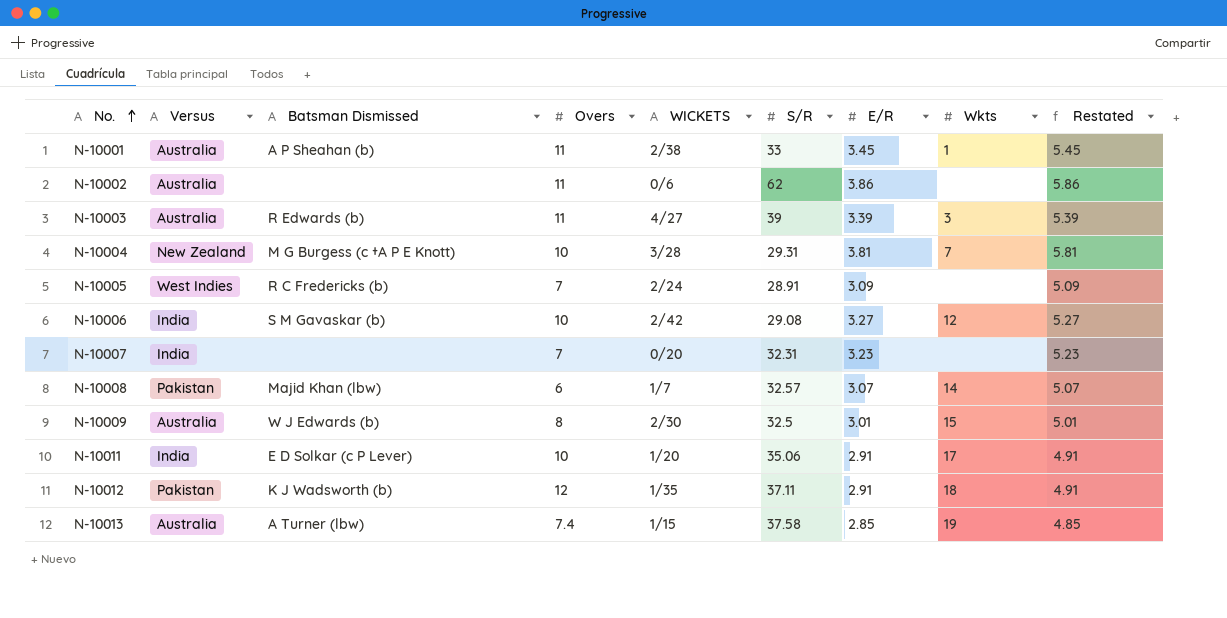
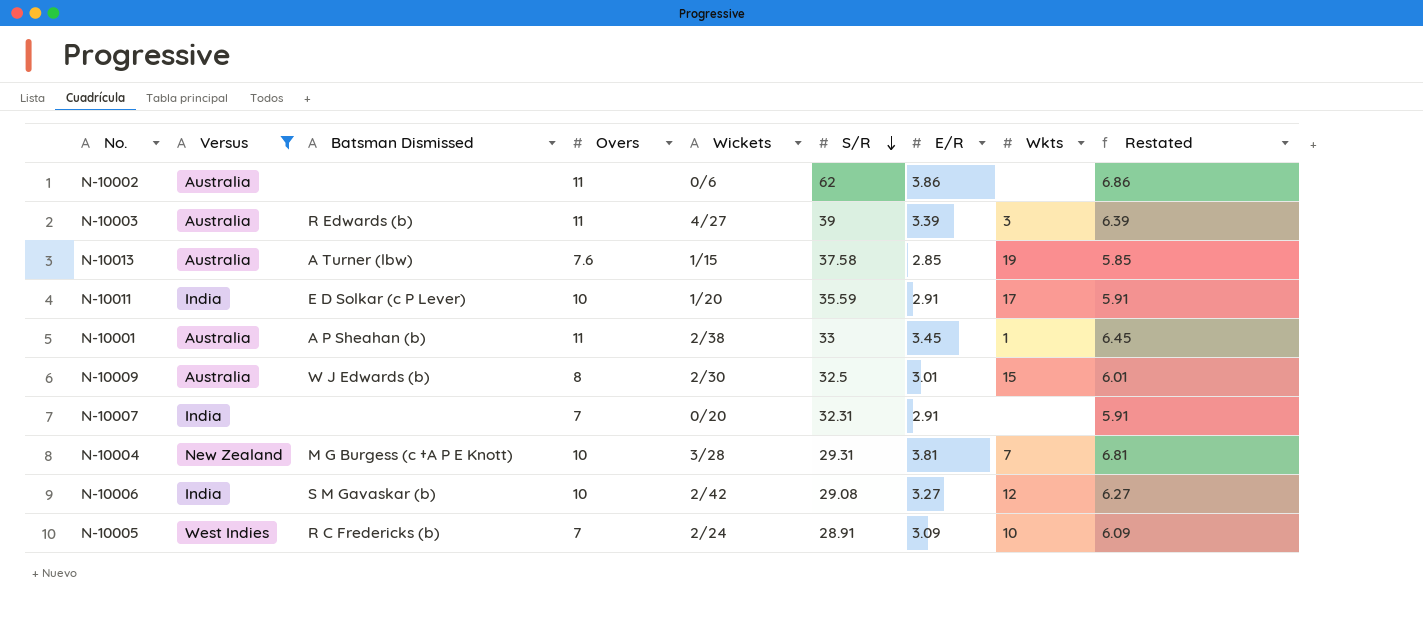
filter: none -> Versus != Pakistan
row order: No. ascending -> S/R descending
column name: WICKETS -> Wickets
column Restated | formula: [E/R] + 2 -> [E/R] + 3
N-10013 | Overs: 7.4 -> 7.6
N-10011 | S/R: 35.06 -> 35.59
N-10007 | E/R: 3.23 -> 2.91
N-10005 | Wkts: none -> 10

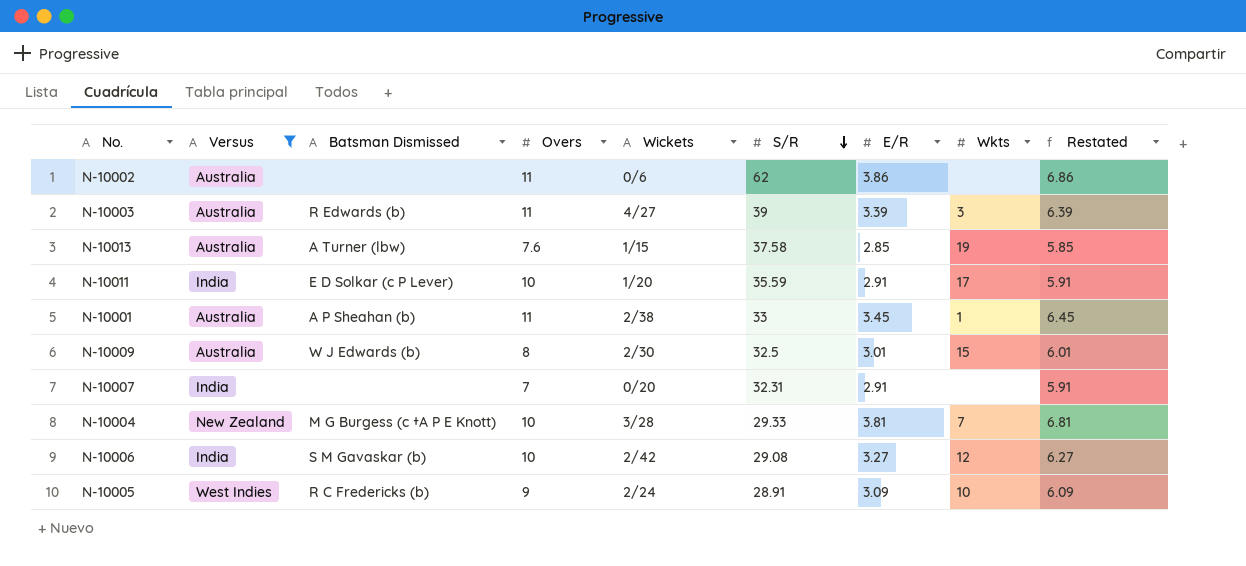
N-10004 | S/R: 29.31 -> 29.33
N-10005 | Overs: 7 -> 9

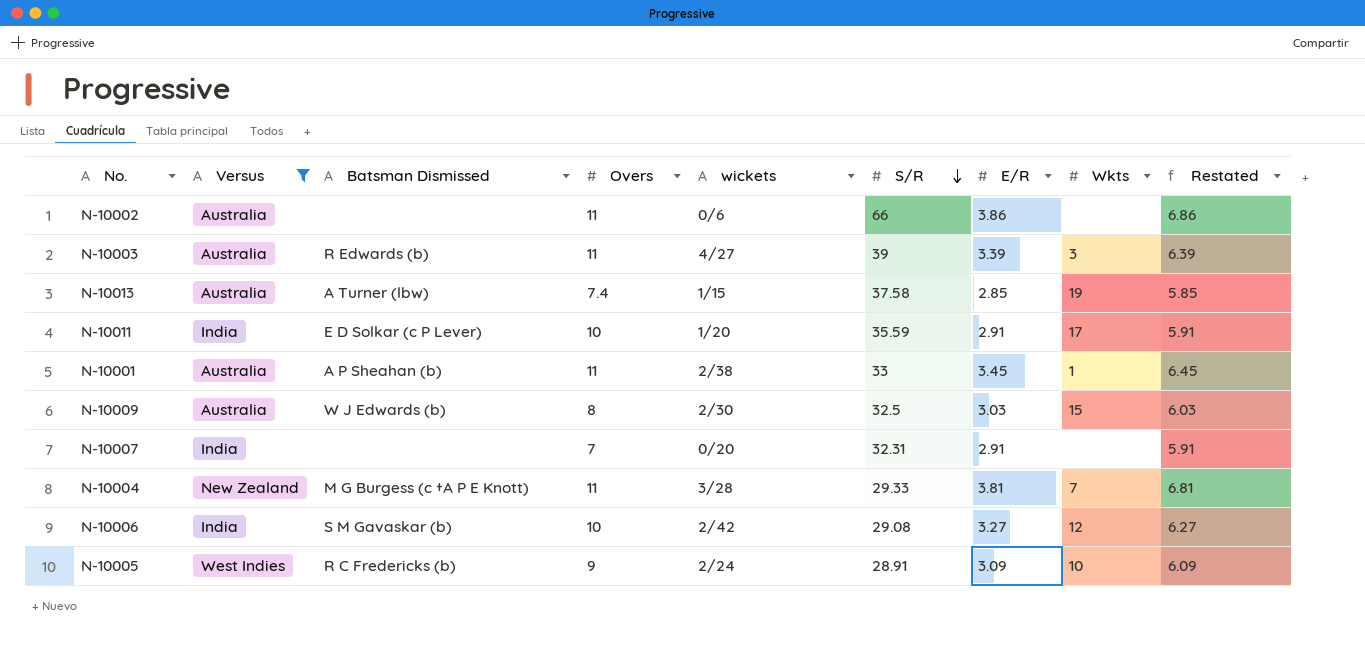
column name: Wickets -> wickets
N-10002 | S/R: 62 -> 66
N-10013 | Overs: 7.6 -> 7.4
N-10009 | E/R: 3.01 -> 3.03
N-10009 | Restated: 6.01 -> 6.03
N-10004 | Overs: 10 -> 11

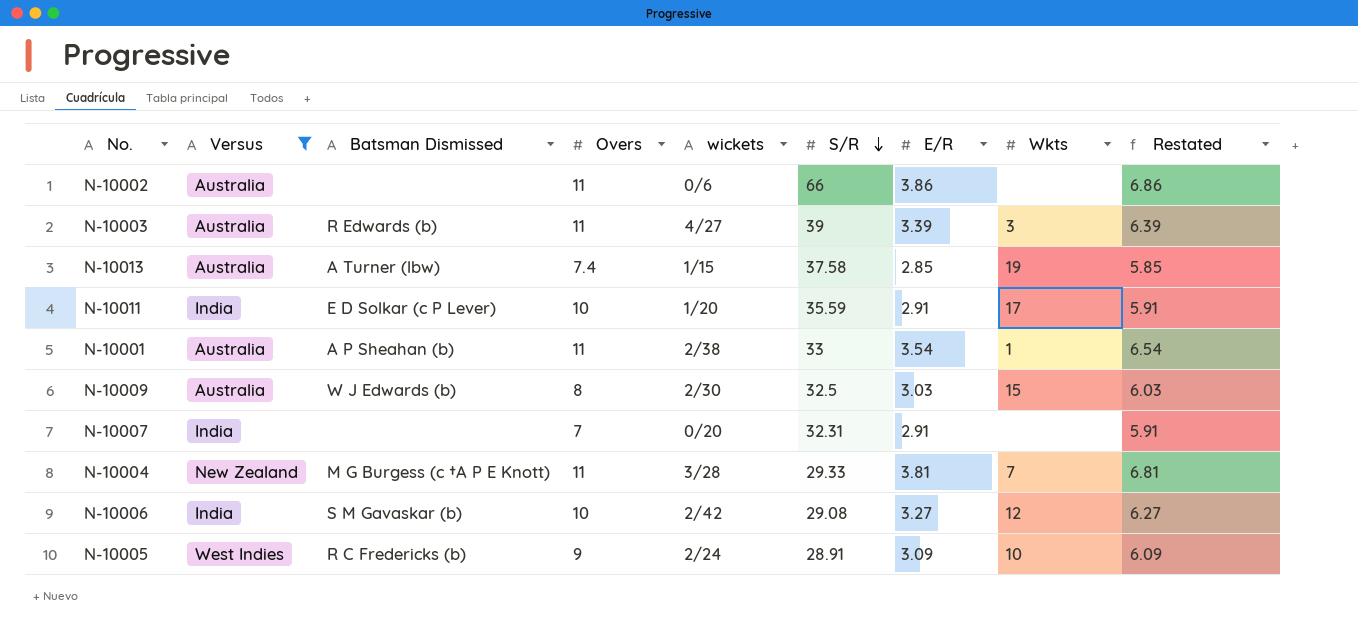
N-10001 | E/R: 3.45 -> 3.54
N-10001 | Restated: 6.45 -> 6.54

